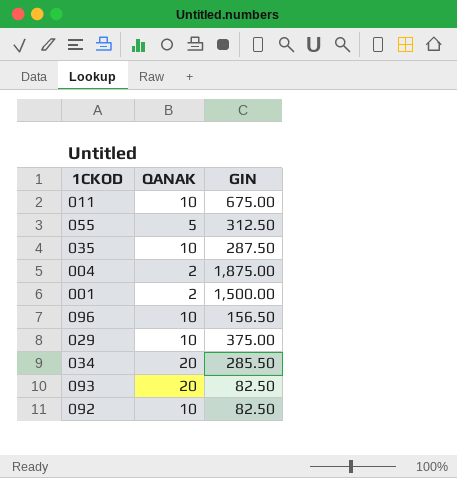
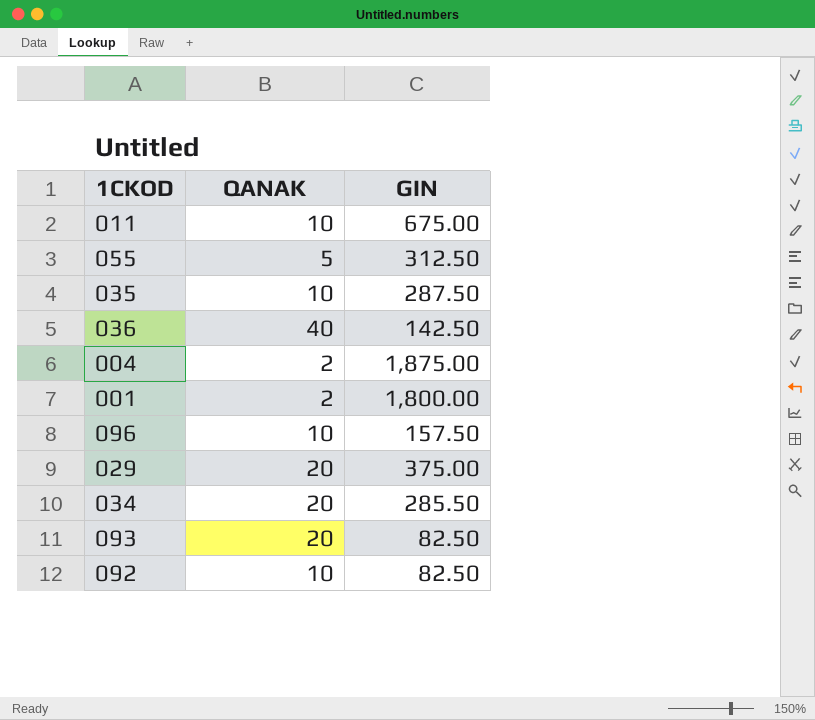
row 036: none -> 40 | 142.50
001 | GIN: 1,500.00 -> 1,800.00
096 | GIN: 156.50 -> 157.50
029 | QANAK: 10 -> 20

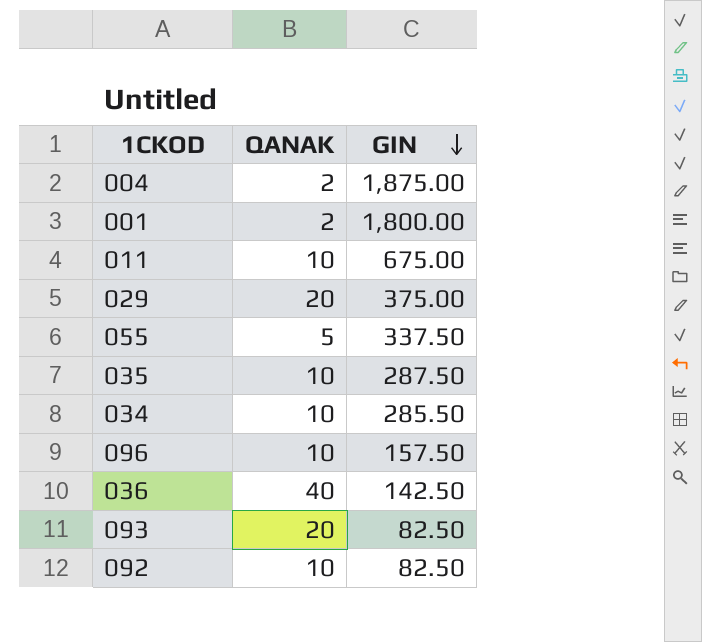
row order: none -> GIN descending
055 | GIN: 312.50 -> 337.50
034 | QANAK: 20 -> 10

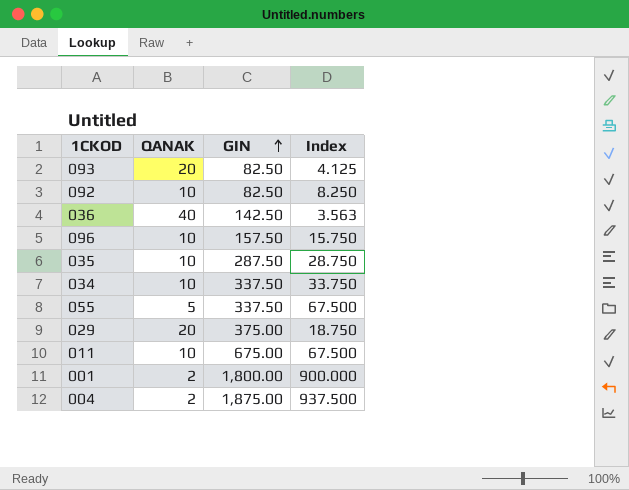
row order: GIN descending -> GIN ascending
column Index | formula: none -> [GIN] / [QANAK]
034 | GIN: 285.50 -> 337.50

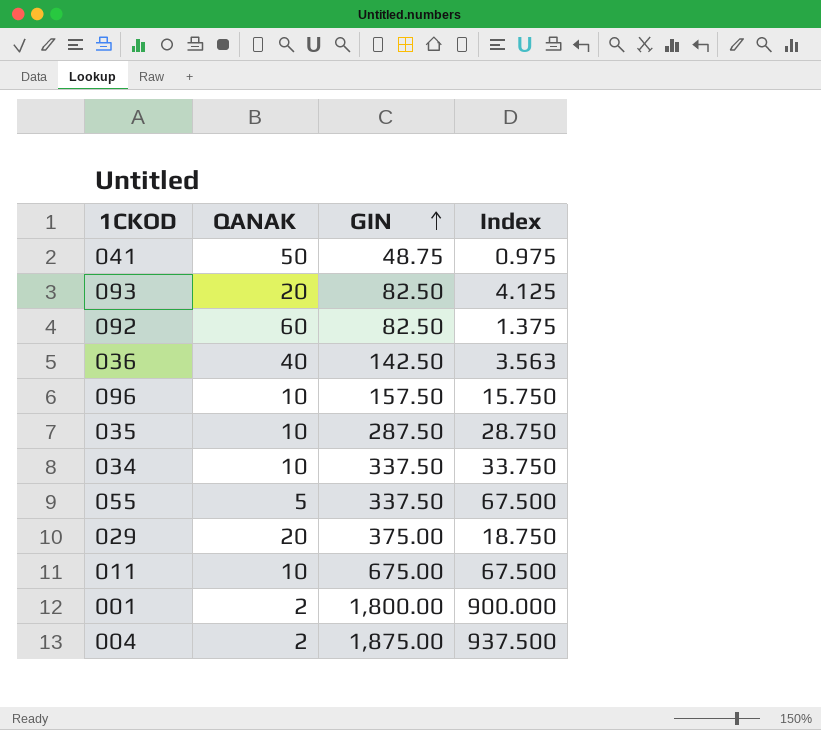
row 041: none -> 50 | 48.75 | 0.975
092 | QANAK: 10 -> 60
092 | Index: 8.250 -> 1.375

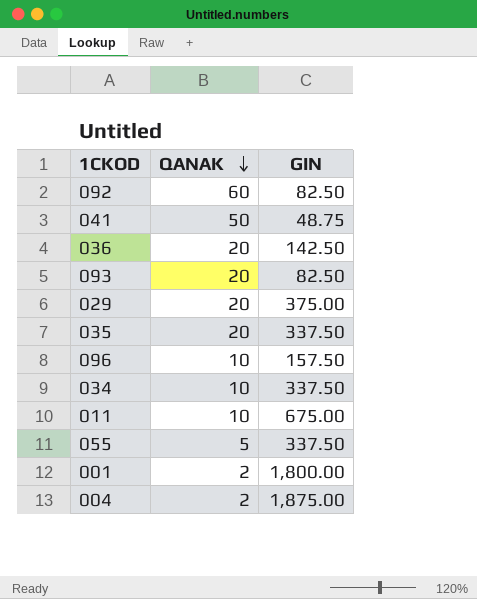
row order: GIN ascending -> QANAK descending
column Index | formula: [GIN] / [QANAK] -> none
036 | QANAK: 40 -> 20
035 | QANAK: 10 -> 20
035 | GIN: 287.50 -> 337.50

